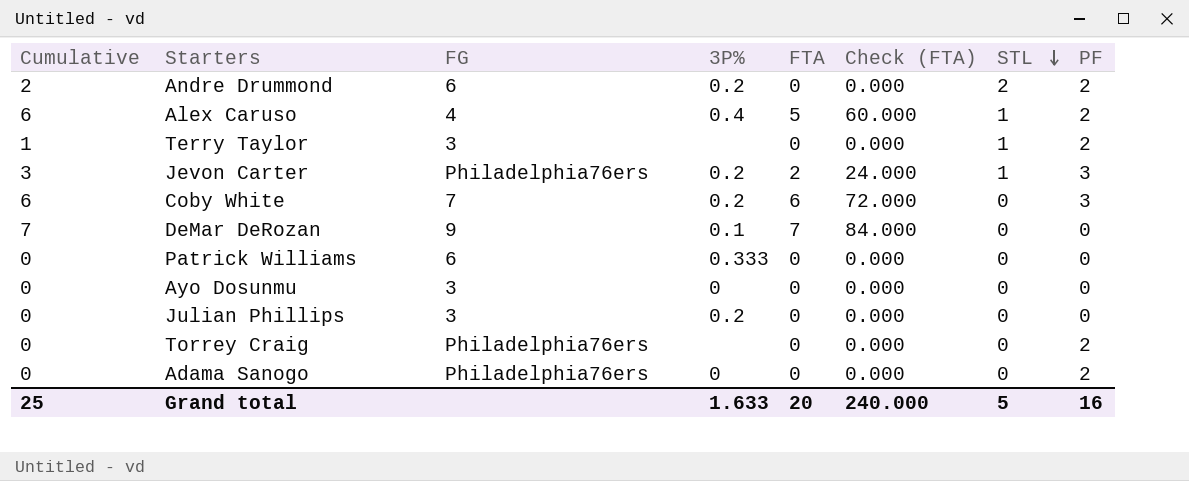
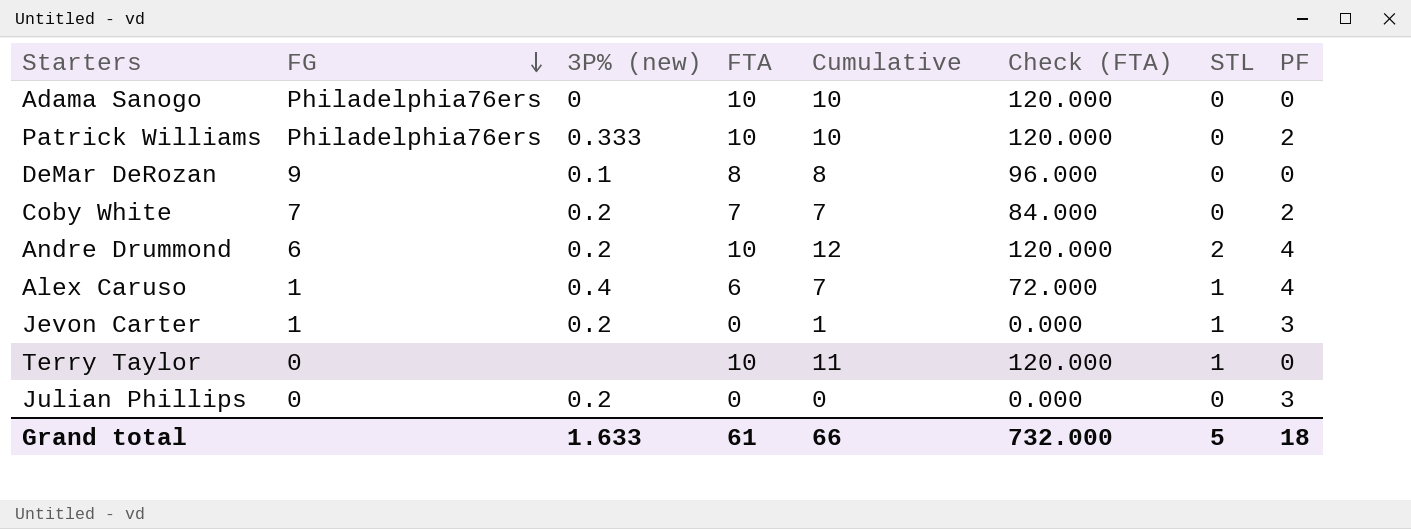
row order: STL descending -> FG descending
column name: 3P% -> 3P% (new)
column Cumulative | position: 1 -> 5
row Ayo Dosunmu: 0 | 3 | 0 | 0 | 0.000 | 0 | 0 -> none
row Torrey Craig: 0 | Philadelphia76ers | none | 0 | 0.000 | 0 | 2 -> none
Adama Sanogo | FTA: 0 -> 10
Adama Sanogo | Cumulative: 0 -> 10
Adama Sanogo | Check (FTA): 0.000 -> 120.000
Adama Sanogo | PF: 2 -> 0
Patrick Williams | FG: 6 -> Philadelphia76ers
Patrick Williams | FTA: 0 -> 10
Patrick Williams | Cumulative: 0 -> 10
Patrick Williams | Check (FTA): 0.000 -> 120.000
Patrick Williams | PF: 0 -> 2
DeMar DeRozan | FTA: 7 -> 8
DeMar DeRozan | Cumulative: 7 -> 8
DeMar DeRozan | Check (FTA): 84.000 -> 96.000
Coby White | FTA: 6 -> 7
Coby White | Cumulative: 6 -> 7
Coby White | Check (FTA): 72.000 -> 84.000
Coby White | PF: 3 -> 2
Andre Drummond | FTA: 0 -> 10
Andre Drummond | Cumulative: 2 -> 12
Andre Drummond | Check (FTA): 0.000 -> 120.000
Andre Drummond | PF: 2 -> 4
Alex Caruso | FG: 4 -> 1
Alex Caruso | FTA: 5 -> 6
Alex Caruso | Cumulative: 6 -> 7
Alex Caruso | Check (FTA): 60.000 -> 72.000
Alex Caruso | PF: 2 -> 4
Jevon Carter | FG: Philadelphia76ers -> 1
Jevon Carter | FTA: 2 -> 0
Jevon Carter | Cumulative: 3 -> 1
Jevon Carter | Check (FTA): 24.000 -> 0.000
Terry Taylor | FG: 3 -> 0
Terry Taylor | FTA: 0 -> 10
Terry Taylor | Cumulative: 1 -> 11
Terry Taylor | Check (FTA): 0.000 -> 120.000
Terry Taylor | PF: 2 -> 0
Julian Phillips | FG: 3 -> 0
Julian Phillips | PF: 0 -> 3
Grand total | FTA: 20 -> 61
Grand total | Cumulative: 25 -> 66
Grand total | Check (FTA): 240.000 -> 732.000
Grand total | PF: 16 -> 18

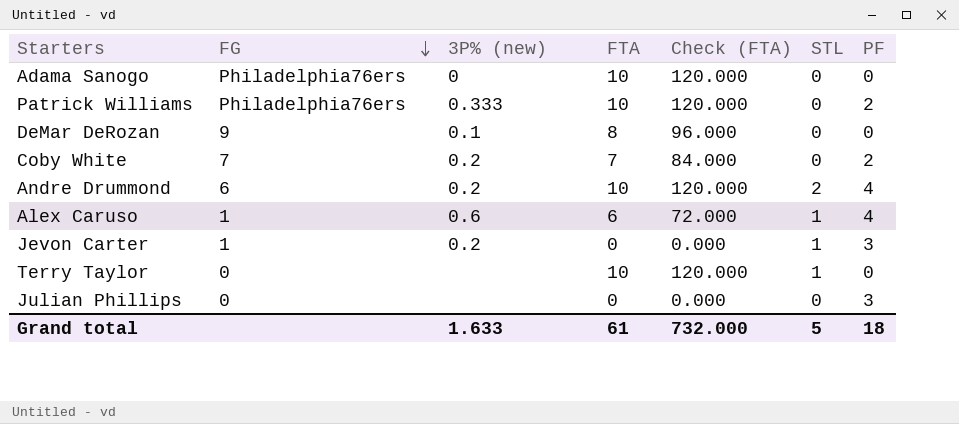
column Cumulative | formula: [FTA] + [STL] -> none
Alex Caruso | 3P% (new): 0.4 -> 0.6
Julian Phillips | 3P% (new): 0.2 -> none

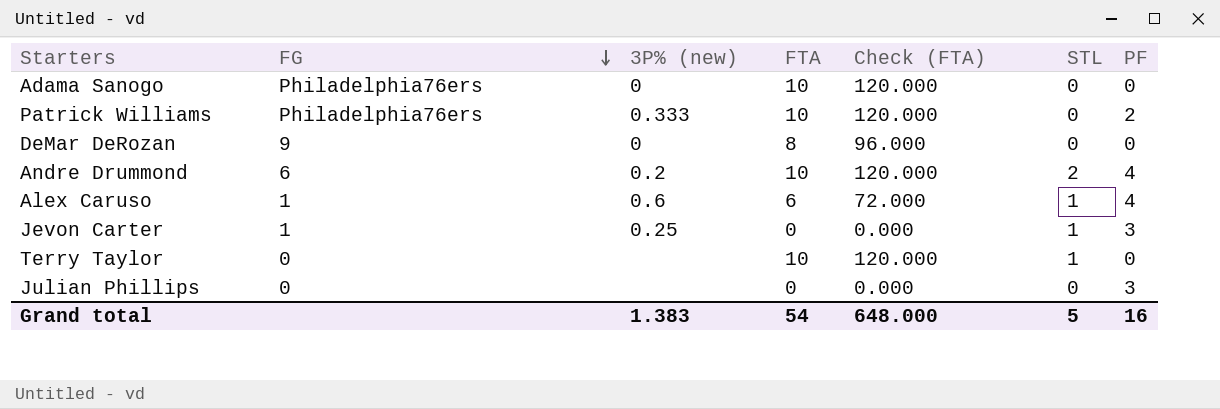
row Coby White: 7 | 0.2 | 7 | 84.000 | 0 | 2 -> none
DeMar DeRozan | 3P% (new): 0.1 -> 0
Jevon Carter | 3P% (new): 0.2 -> 0.25
Grand total | 3P% (new): 1.633 -> 1.383
Grand total | FTA: 61 -> 54
Grand total | Check (FTA): 732.000 -> 648.000
Grand total | PF: 18 -> 16

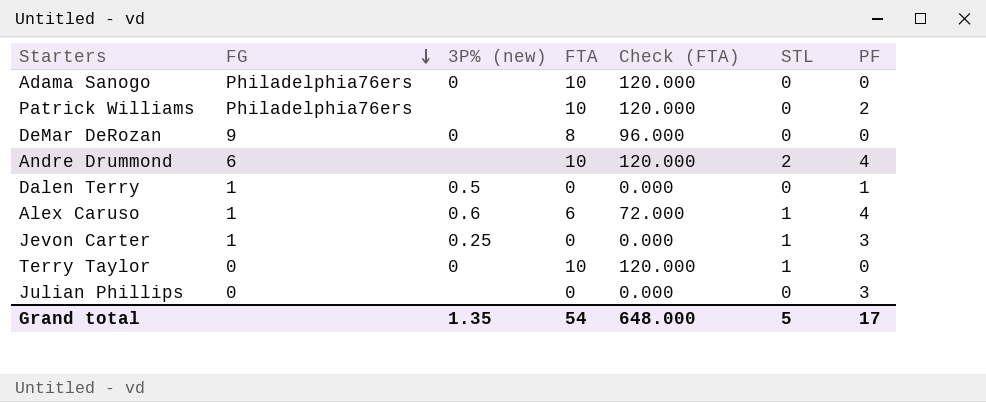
Patrick Williams | 3P% (new): 0.333 -> none
Andre Drummond | 3P% (new): 0.2 -> none
row Dalen Terry: none -> 1 | 0.5 | 0 | 0.000 | 0 | 1
Terry Taylor | 3P% (new): none -> 0
Grand total | 3P% (new): 1.383 -> 1.35
Grand total | PF: 16 -> 17

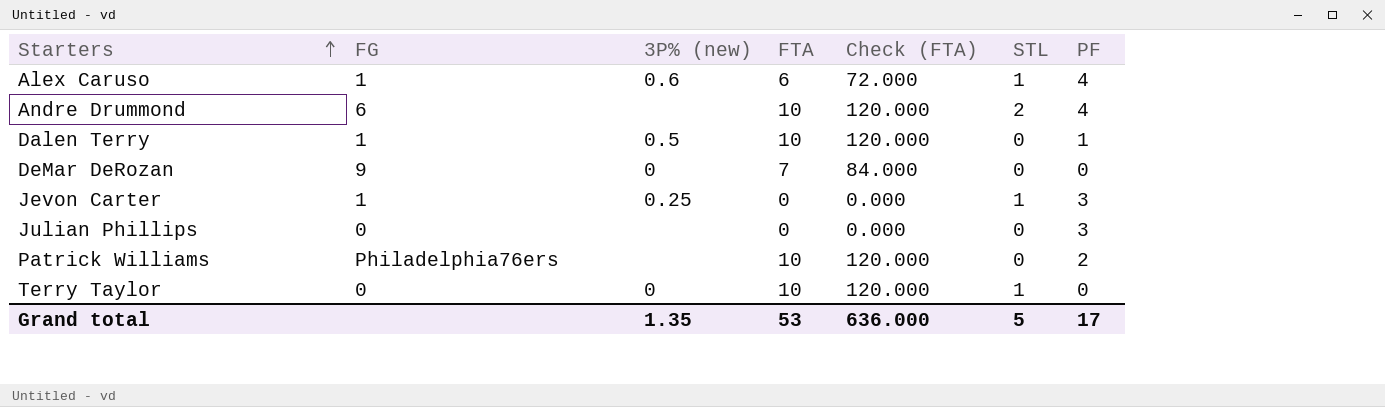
row order: FG descending -> Starters ascending
row Adama Sanogo: Philadelphia76ers | 0 | 10 | 120.000 | 0 | 0 -> none
Dalen Terry | FTA: 0 -> 10
Dalen Terry | Check (FTA): 0.000 -> 120.000
DeMar DeRozan | FTA: 8 -> 7
DeMar DeRozan | Check (FTA): 96.000 -> 84.000
Grand total | FTA: 54 -> 53
Grand total | Check (FTA): 648.000 -> 636.000

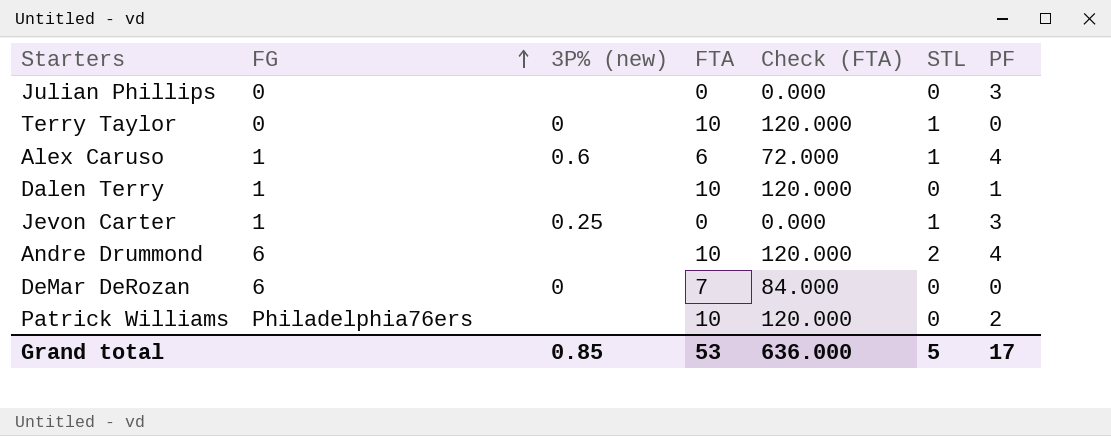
row order: Starters ascending -> FG ascending
Dalen Terry | 3P% (new): 0.5 -> none
DeMar DeRozan | FG: 9 -> 6
Grand total | 3P% (new): 1.35 -> 0.85

